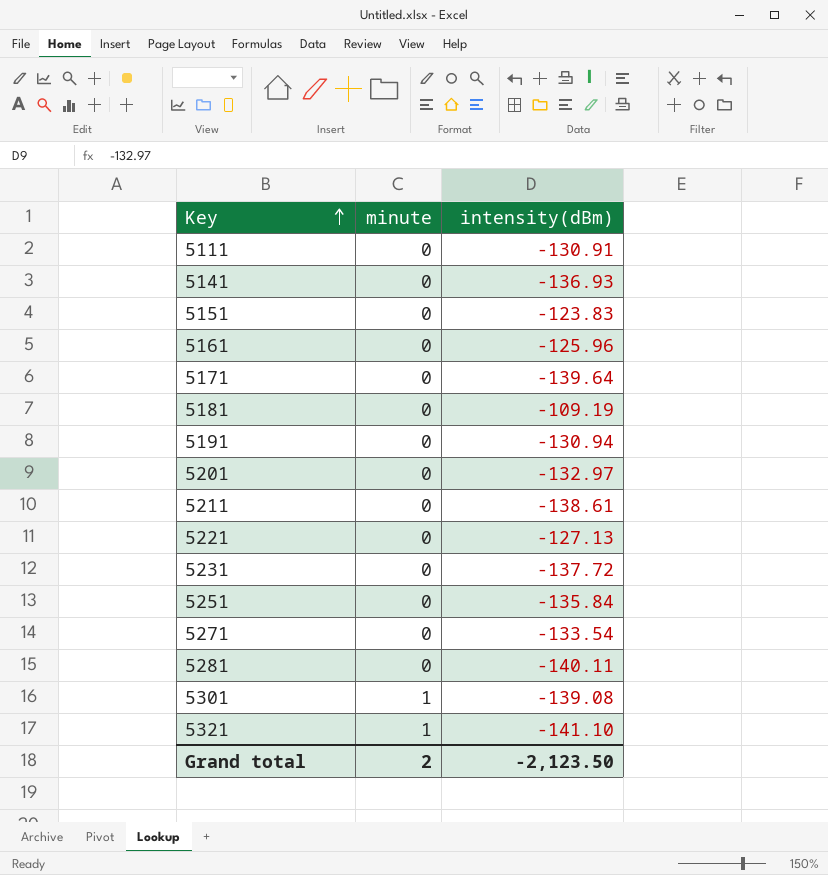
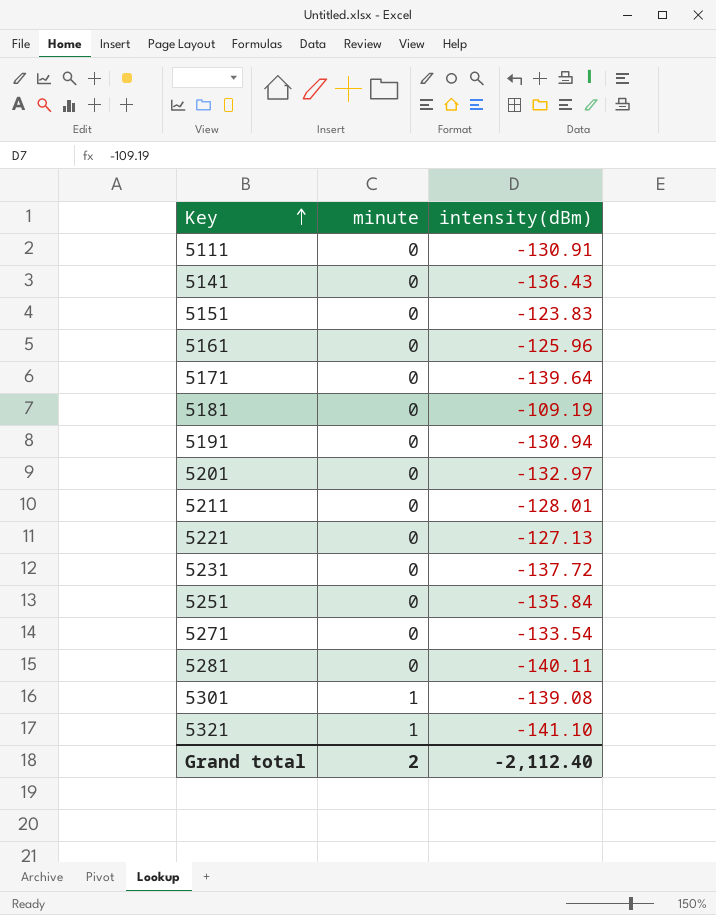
5141 | intensity(dBm): -136.93 -> -136.43
5211 | intensity(dBm): -138.61 -> -128.01
Grand total | intensity(dBm): -2,123.50 -> -2,112.40

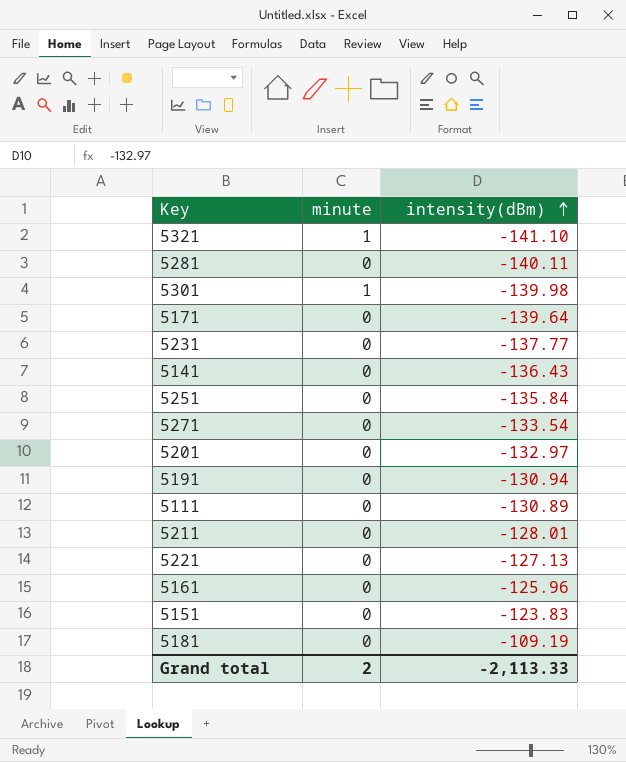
row order: Key ascending -> intensity(dBm) ascending
5301 | intensity(dBm): -139.08 -> -139.98
5231 | intensity(dBm): -137.72 -> -137.77
5111 | intensity(dBm): -130.91 -> -130.89
Grand total | intensity(dBm): -2,112.40 -> -2,113.33

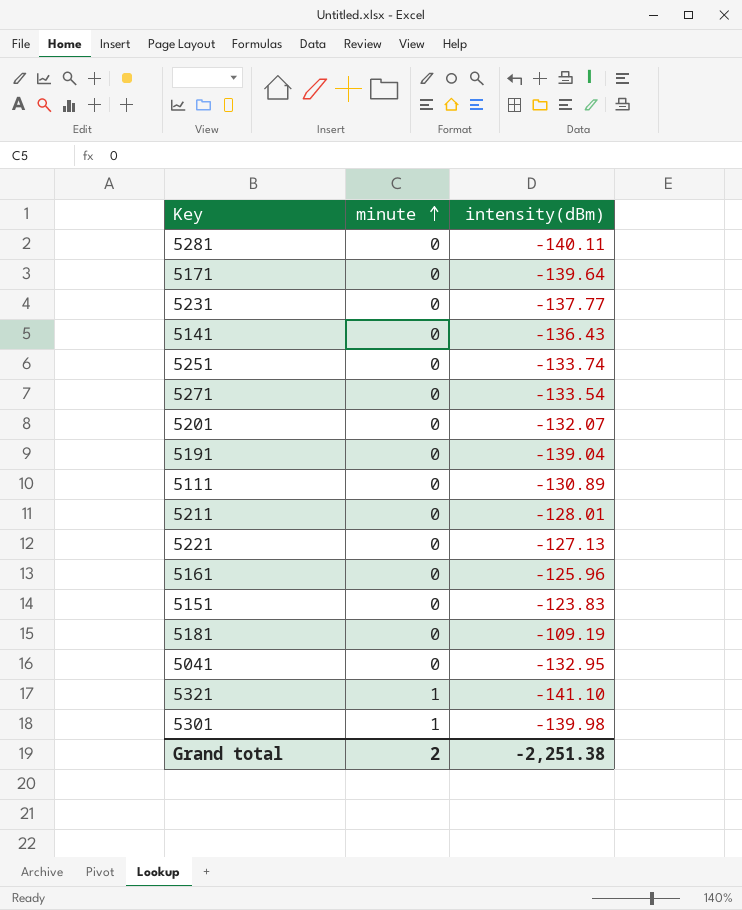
row order: intensity(dBm) ascending -> minute ascending
5251 | intensity(dBm): -135.84 -> -133.74
5201 | intensity(dBm): -132.97 -> -132.07
5191 | intensity(dBm): -130.94 -> -139.04
row 5041: none -> 0 | -132.95
Grand total | intensity(dBm): -2,113.33 -> -2,251.38

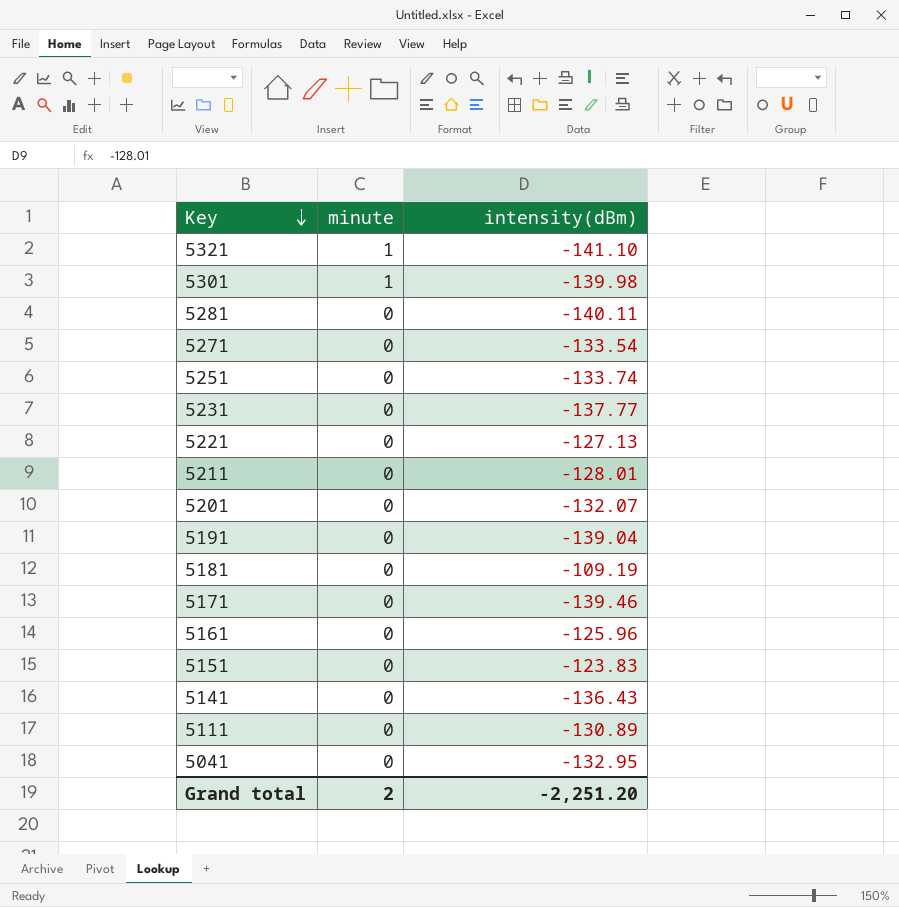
row order: minute ascending -> Key descending
5171 | intensity(dBm): -139.64 -> -139.46
Grand total | intensity(dBm): -2,251.38 -> -2,251.20

